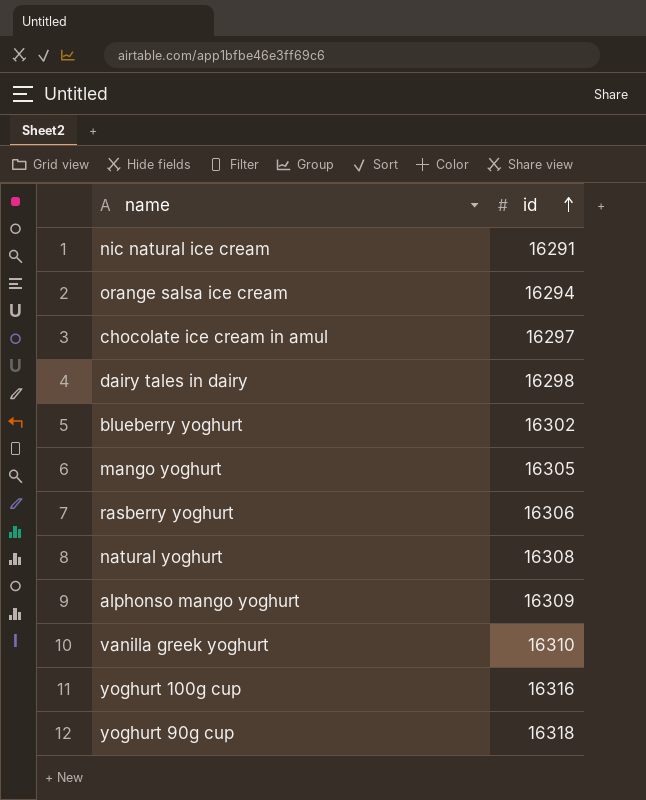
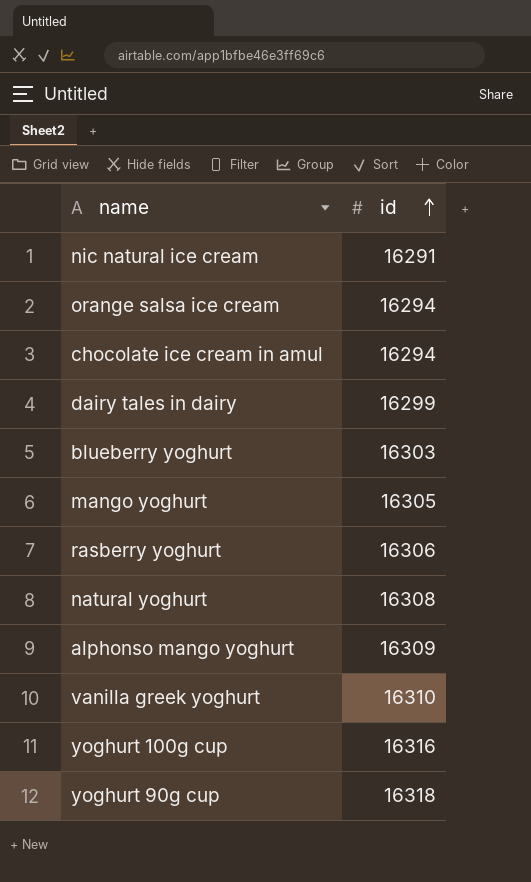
chocolate ice cream in amul | id: 16297 -> 16294
dairy tales in dairy | id: 16298 -> 16299
blueberry yoghurt | id: 16302 -> 16303

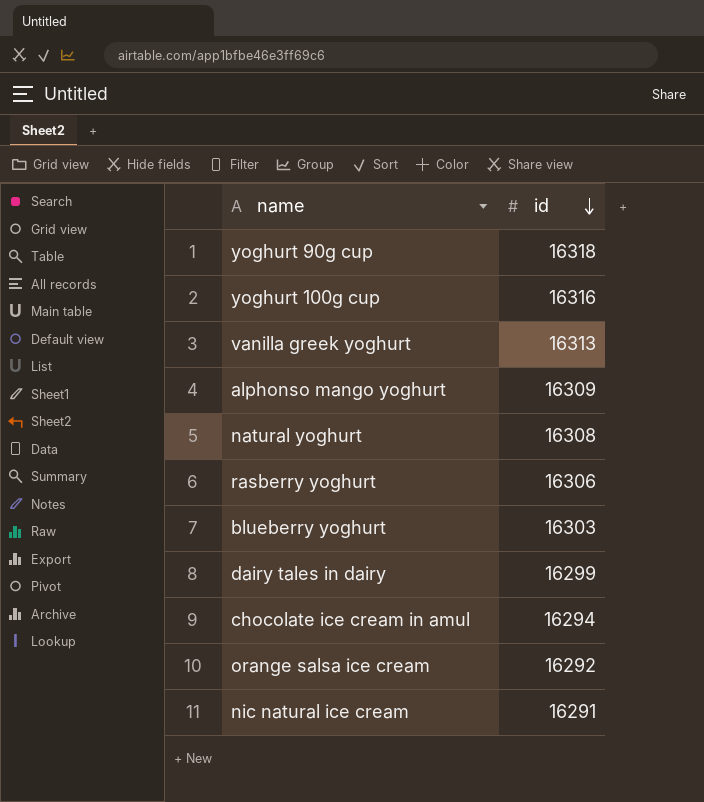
row order: id ascending -> id descending
row mango yoghurt: 16305 -> none
vanilla greek yoghurt | id: 16310 -> 16313
orange salsa ice cream | id: 16294 -> 16292

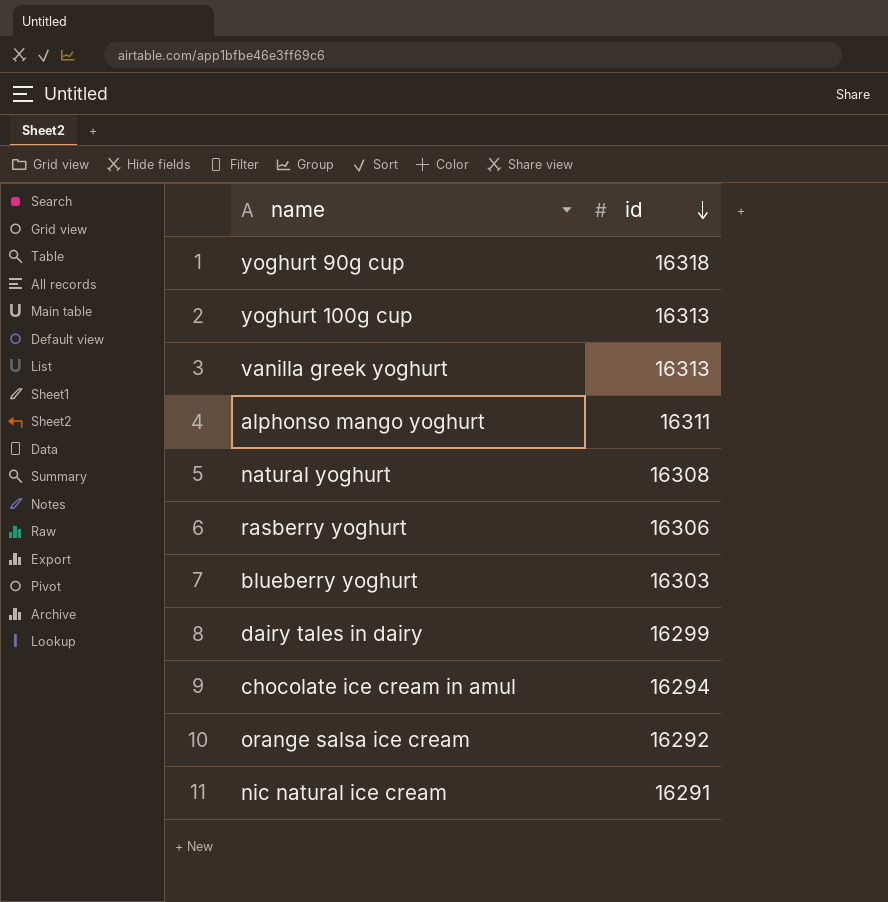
yoghurt 100g cup | id: 16316 -> 16313
alphonso mango yoghurt | id: 16309 -> 16311

